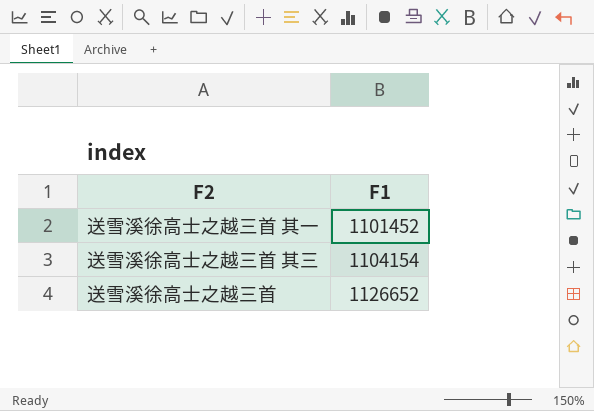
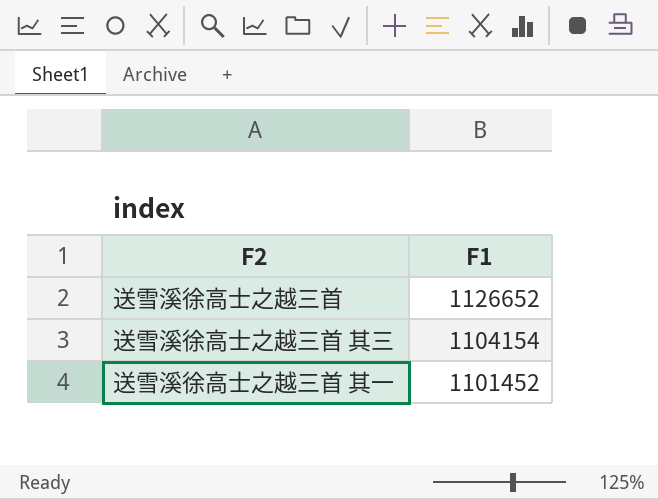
row order: F1 ascending -> F1 descending

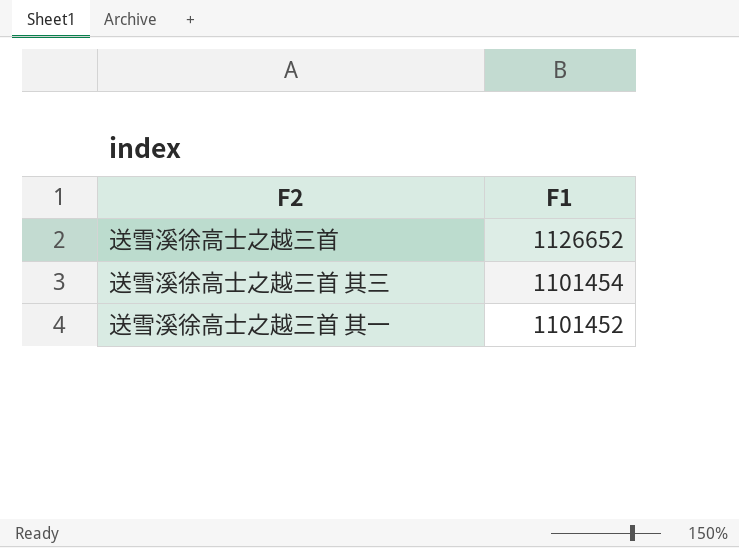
送雪溪徐高士之越三首 其三 | F1: 1104154 -> 1101454

